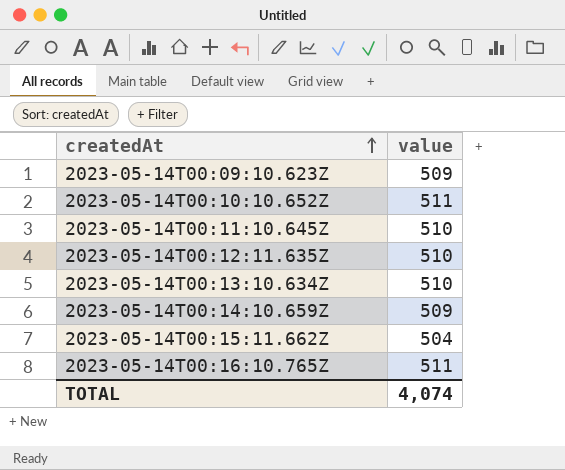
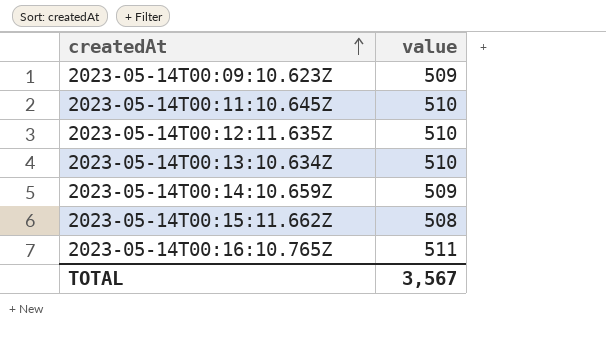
row 2023-05-14T00:10:10.652Z: 511 -> none
2023-05-14T00:15:11.662Z | value: 504 -> 508
TOTAL | value: 4,074 -> 3,567

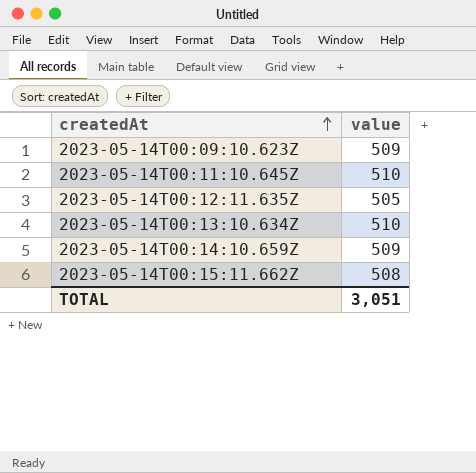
row 2023-05-14T00:16:10.765Z: 511 -> none
2023-05-14T00:12:11.635Z | value: 510 -> 505
TOTAL | value: 3,567 -> 3,051

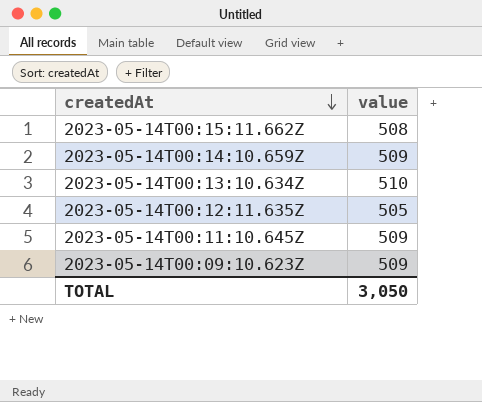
row order: createdAt ascending -> createdAt descending
2023-05-14T00:11:10.645Z | value: 510 -> 509
TOTAL | value: 3,051 -> 3,050

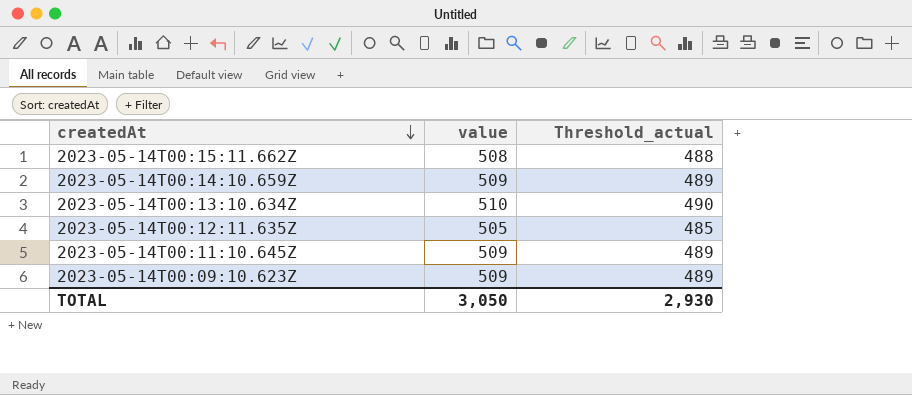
column Threshold_actual | formula: none -> [value] - 20

